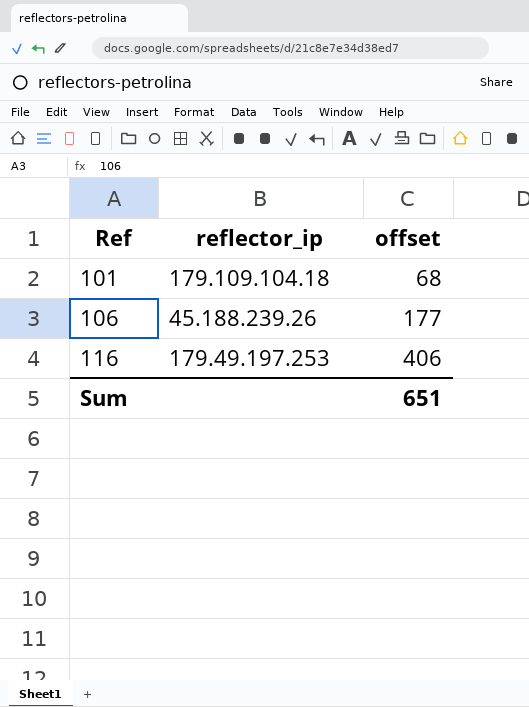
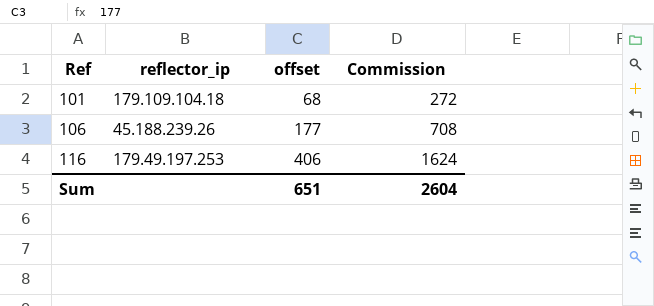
column Commission | formula: none -> [offset] * 4

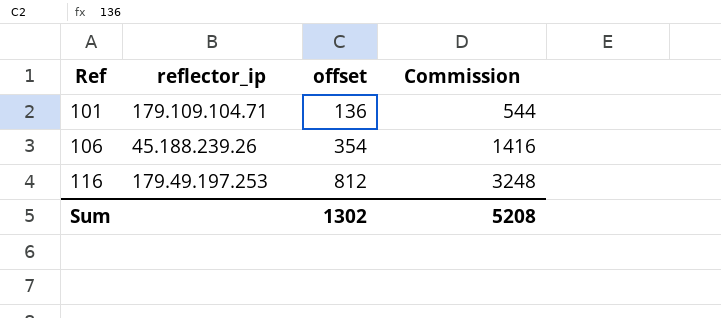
101 | reflector_ip: 179.109.104.18 -> 179.109.104.71
101 | offset: 68 -> 136
101 | Commission: 272 -> 544
106 | offset: 177 -> 354
106 | Commission: 708 -> 1416
116 | offset: 406 -> 812
116 | Commission: 1624 -> 3248
Sum | offset: 651 -> 1302
Sum | Commission: 2604 -> 5208

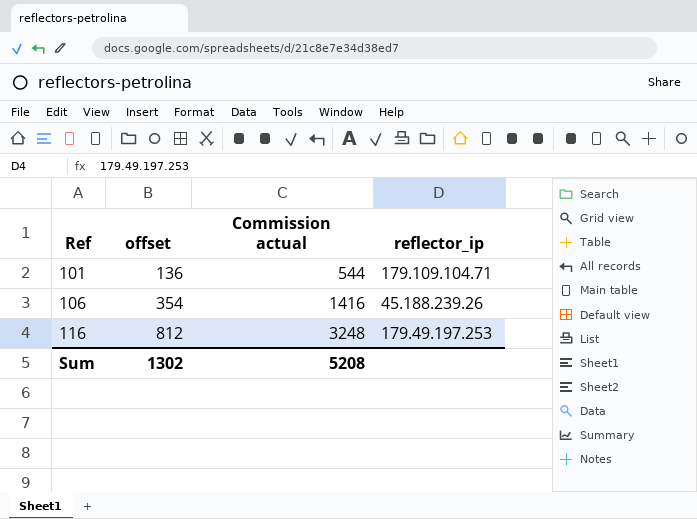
column name: Commission -> Commission actual
column reflector_ip | position: 2 -> 4

